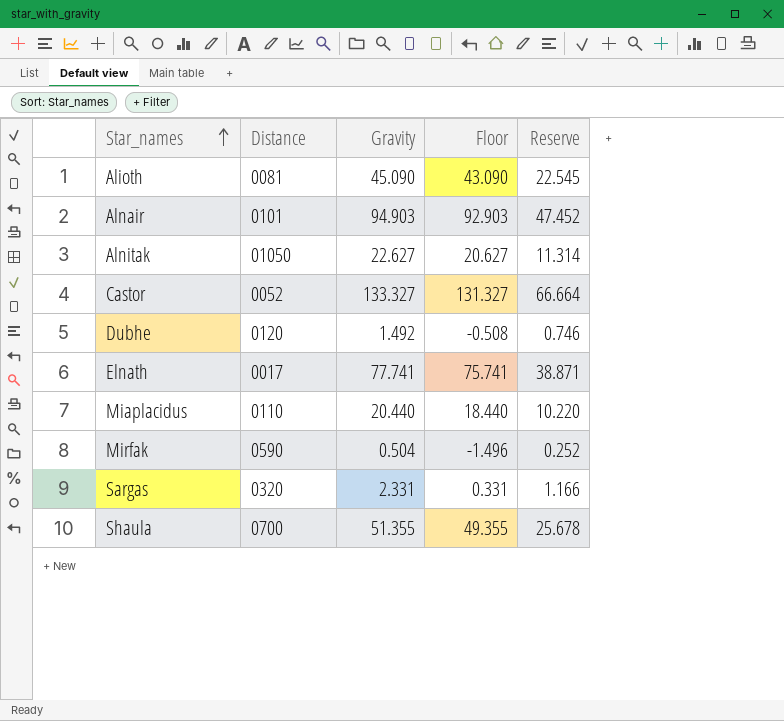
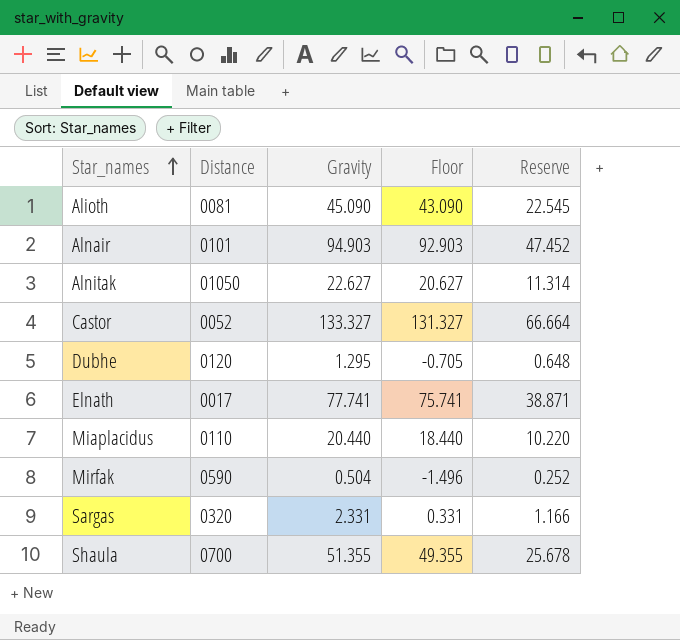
Dubhe | Gravity: 1.492 -> 1.295
Dubhe | Floor: -0.508 -> -0.705
Dubhe | Reserve: 0.746 -> 0.648

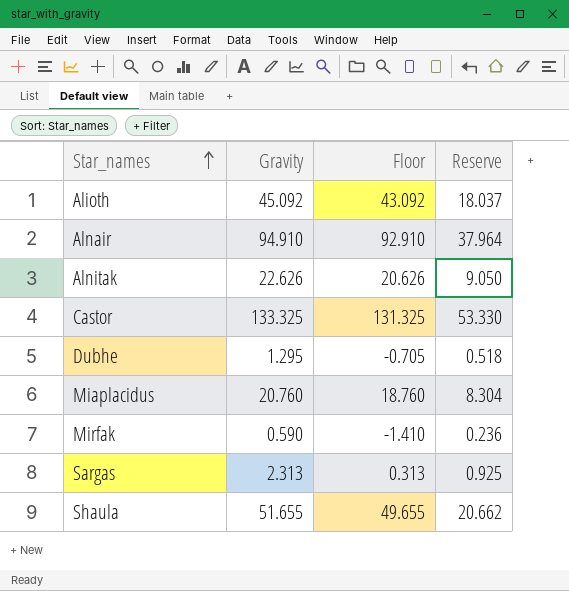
column Distance | position: 2 -> none
column Reserve | formula: [Gravity] * 0.5 -> [Gravity] * 0.4
row Elnath: 0017 | 77.741 | 75.741 | 38.871 -> none
Alioth | Gravity: 45.090 -> 45.092
Alioth | Floor: 43.090 -> 43.092
Alnair | Gravity: 94.903 -> 94.910
Alnair | Floor: 92.903 -> 92.910
Alnitak | Gravity: 22.627 -> 22.626
Alnitak | Floor: 20.627 -> 20.626
Castor | Gravity: 133.327 -> 133.325
Castor | Floor: 131.327 -> 131.325
Miaplacidus | Gravity: 20.440 -> 20.760
Miaplacidus | Floor: 18.440 -> 18.760
Mirfak | Gravity: 0.504 -> 0.590
Mirfak | Floor: -1.496 -> -1.410
Sargas | Gravity: 2.331 -> 2.313
Sargas | Floor: 0.331 -> 0.313
Shaula | Gravity: 51.355 -> 51.655
Shaula | Floor: 49.355 -> 49.655

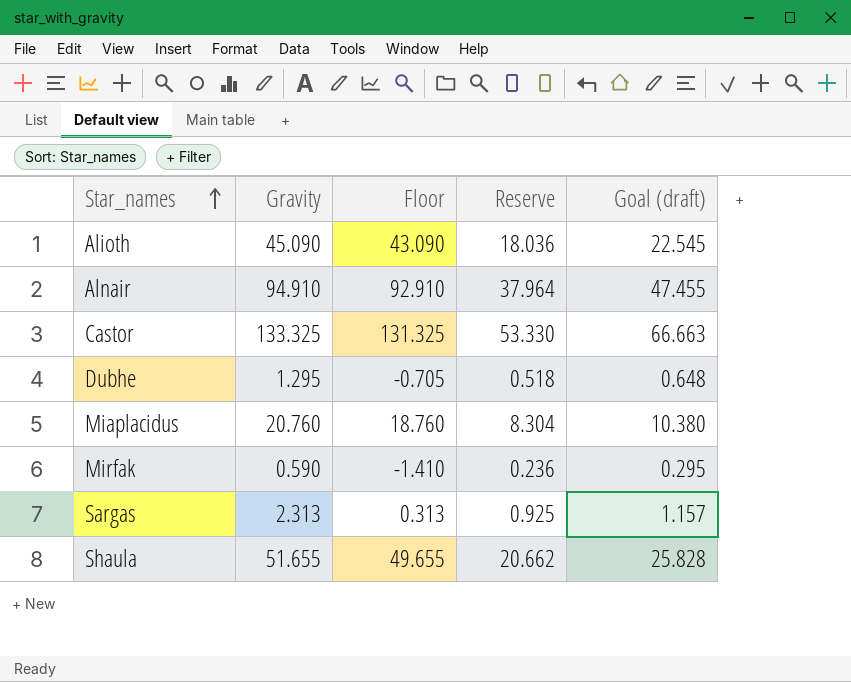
column Goal (draft) | formula: none -> [Gravity] * 0.5
row Alnitak: 22.626 | 20.626 | 9.050 -> none
Alioth | Gravity: 45.092 -> 45.090
Alioth | Floor: 43.092 -> 43.090
Alioth | Reserve: 18.037 -> 18.036

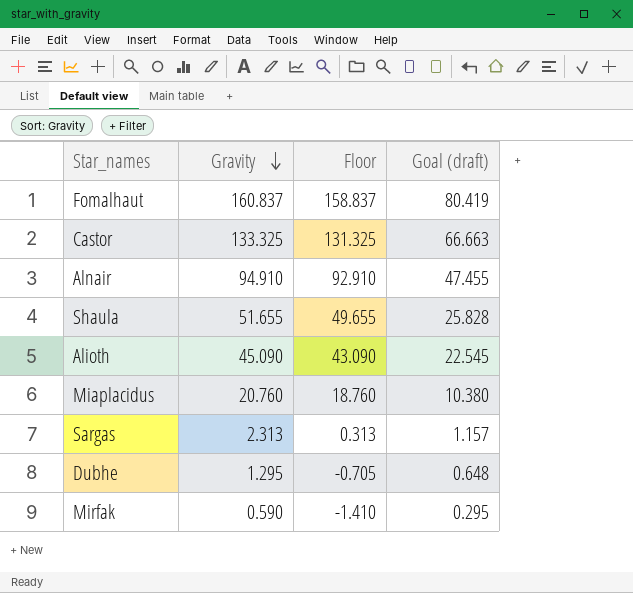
row order: Star_names ascending -> Gravity descending
column Reserve | formula: [Gravity] * 0.4 -> none
row Fomalhaut: none -> 160.837 | 158.837 | 80.419

